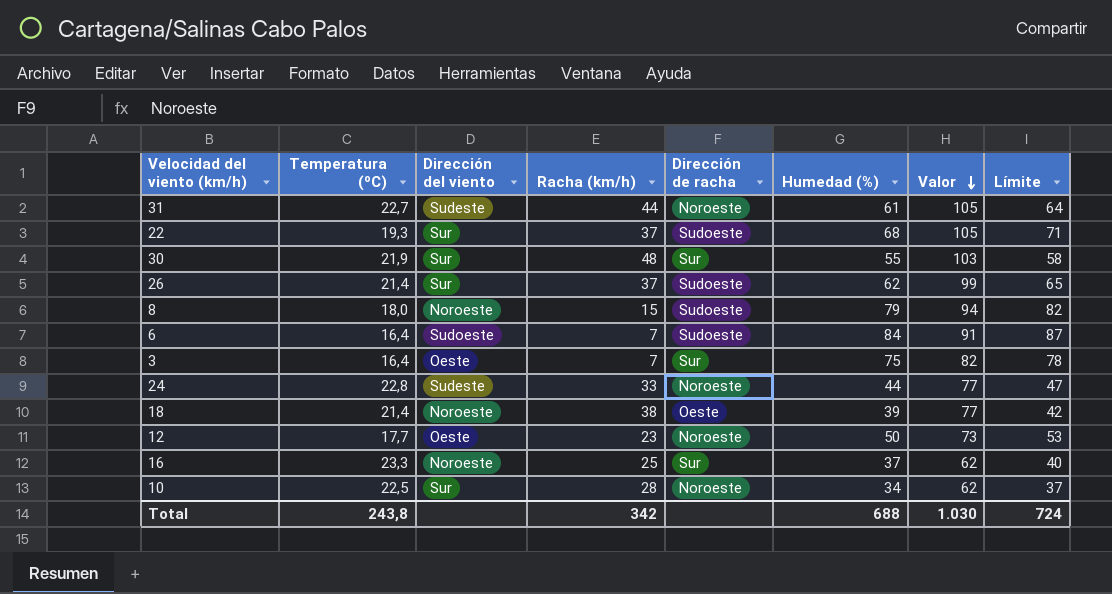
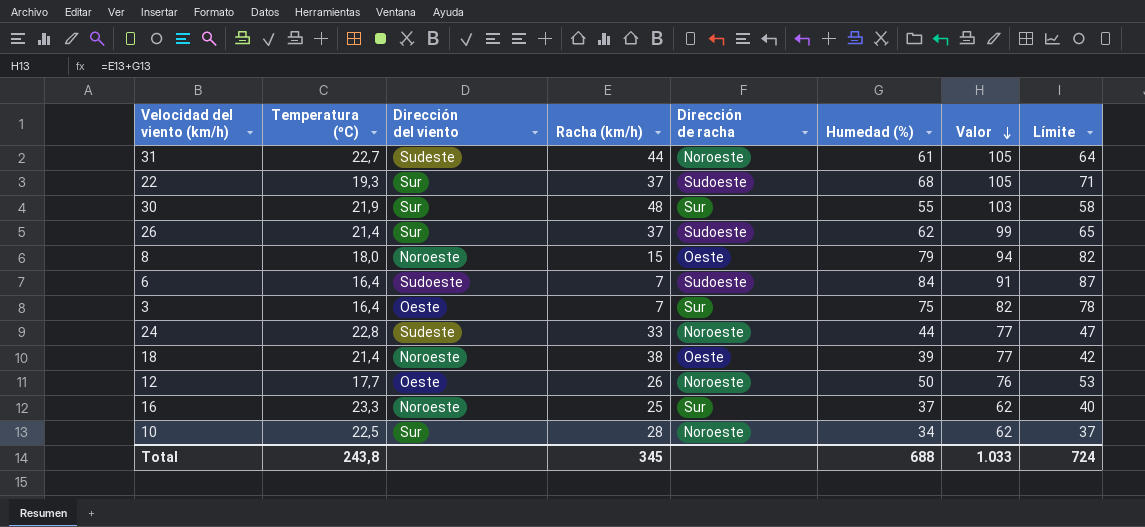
8 | Dirección de racha: Sudoeste -> Oeste
12 | Racha (km/h): 23 -> 26
12 | Valor: 73 -> 76
Total | Racha (km/h): 342 -> 345
Total | Valor: 1.030 -> 1.033

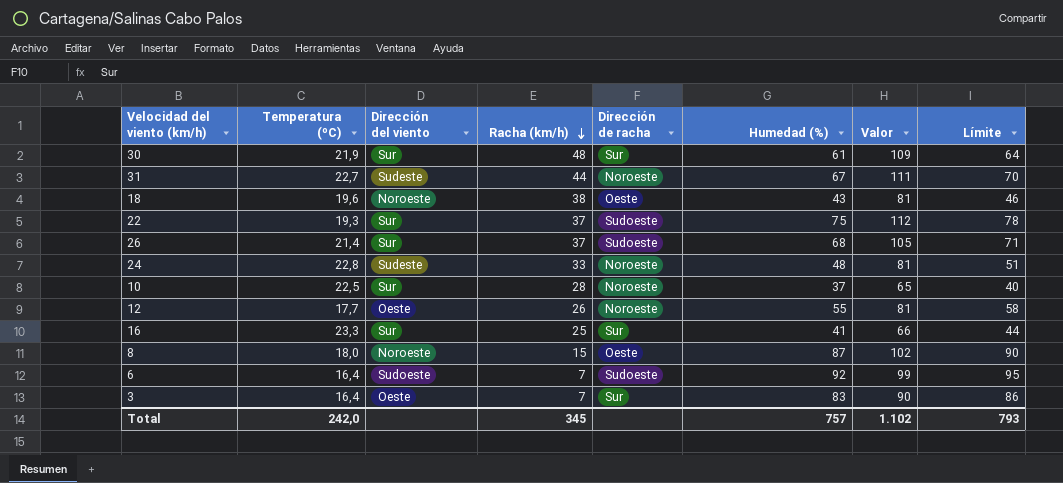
row order: Valor descending -> Racha (km/h) descending
30 | Humedad (%): 55 -> 61
30 | Valor: 103 -> 109
30 | Límite: 58 -> 64
31 | Humedad (%): 61 -> 67
31 | Valor: 105 -> 111
31 | Límite: 64 -> 70
18 | Temperatura (ºC): 21,4 -> 19,6
18 | Humedad (%): 39 -> 43
18 | Valor: 77 -> 81
18 | Límite: 42 -> 46
22 | Humedad (%): 68 -> 75
22 | Valor: 105 -> 112
22 | Límite: 71 -> 78
26 | Humedad (%): 62 -> 68
26 | Valor: 99 -> 105
26 | Límite: 65 -> 71
24 | Humedad (%): 44 -> 48
24 | Valor: 77 -> 81
24 | Límite: 47 -> 51
10 | Humedad (%): 34 -> 37
10 | Valor: 62 -> 65
10 | Límite: 37 -> 40
12 | Humedad (%): 50 -> 55
12 | Valor: 76 -> 81
12 | Límite: 53 -> 58
16 | Dirección del viento: Noroeste -> Sur
16 | Humedad (%): 37 -> 41
16 | Valor: 62 -> 66
16 | Límite: 40 -> 44
8 | Humedad (%): 79 -> 87
8 | Valor: 94 -> 102
8 | Límite: 82 -> 90
6 | Humedad (%): 84 -> 92
6 | Valor: 91 -> 99
6 | Límite: 87 -> 95
3 | Humedad (%): 75 -> 83
3 | Valor: 82 -> 90
3 | Límite: 78 -> 86
Total | Temperatura (ºC): 243,8 -> 242,0
Total | Humedad (%): 688 -> 757
Total | Valor: 1.033 -> 1.102
Total | Límite: 724 -> 793

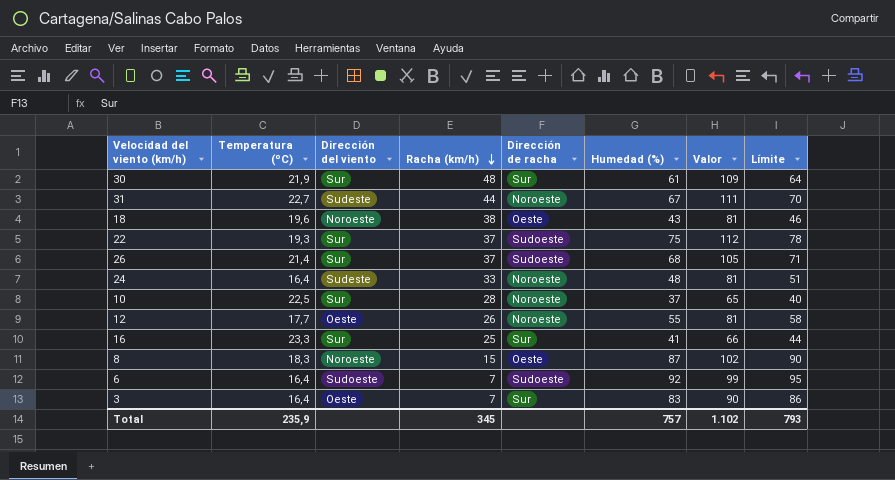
24 | Temperatura (ºC): 22,8 -> 16,4
8 | Temperatura (ºC): 18,0 -> 18,3
Total | Temperatura (ºC): 242,0 -> 235,9

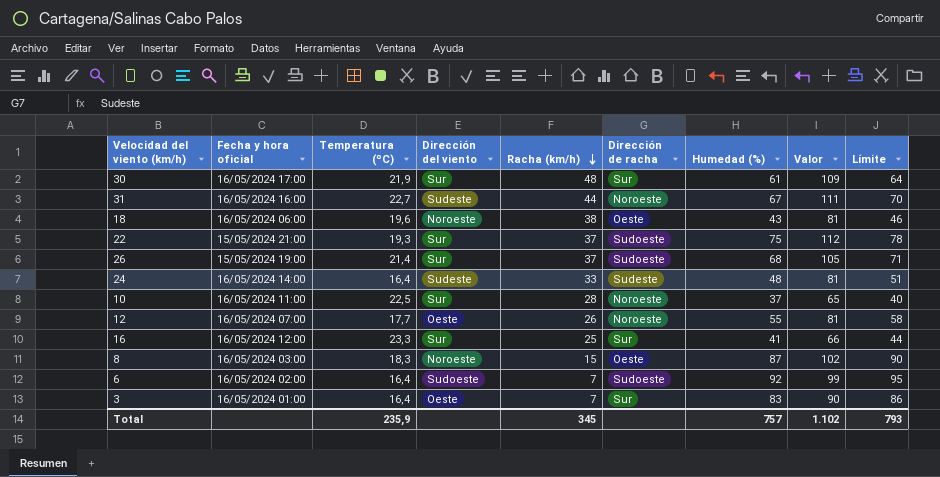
column Fecha y hora oficial | position: none -> 2
24 | Dirección de racha: Noroeste -> Sudeste

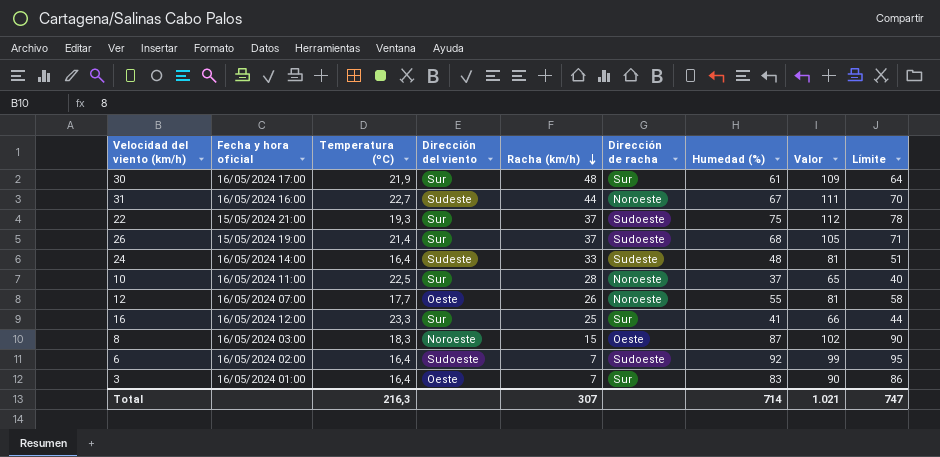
row 18: 16/05/2024 06:00 | 19,6 | Noroeste | 38 | Oeste | 43 | 81 | 46 -> none
Total | Temperatura (ºC): 235,9 -> 216,3
Total | Racha (km/h): 345 -> 307
Total | Humedad (%): 757 -> 714
Total | Valor: 1.102 -> 1.021
Total | Límite: 793 -> 747

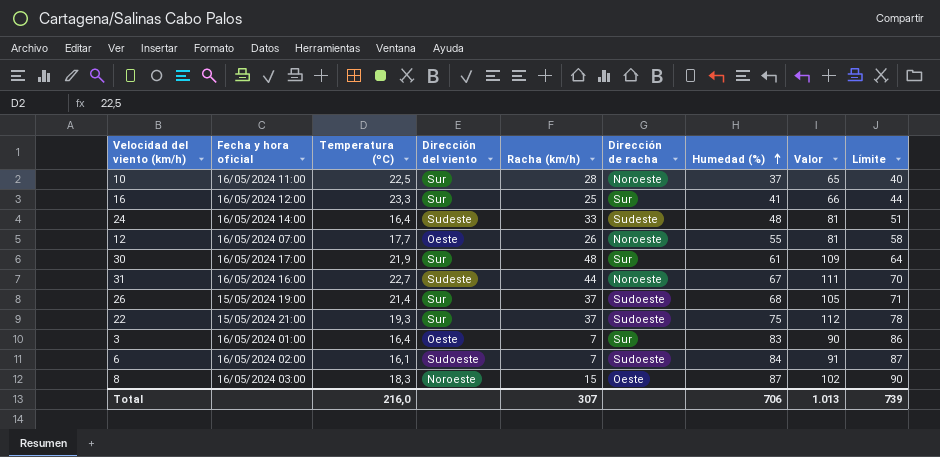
row order: Racha (km/h) descending -> Humedad (%) ascending
6 | Temperatura (ºC): 16,4 -> 16,1
6 | Humedad (%): 92 -> 84
6 | Valor: 99 -> 91
6 | Límite: 95 -> 87
Total | Temperatura (ºC): 216,3 -> 216,0
Total | Humedad (%): 714 -> 706
Total | Valor: 1.021 -> 1.013
Total | Límite: 747 -> 739

